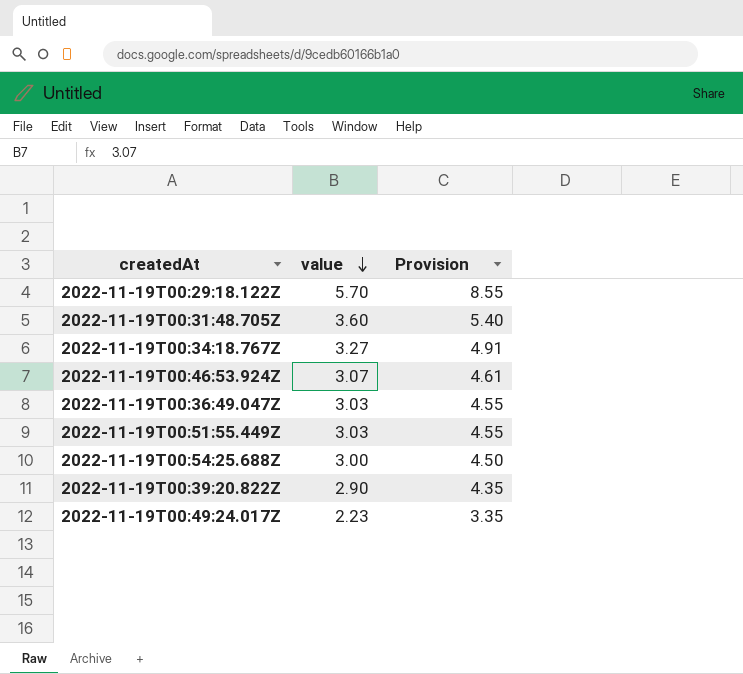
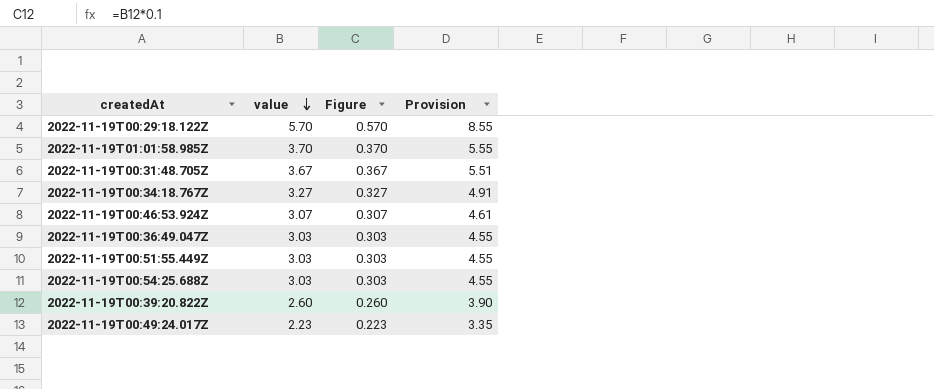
column Figure | formula: none -> [value] * 0.1
row 2022-11-19T01:01:58.985Z: none -> 3.70 | 0.370 | 5.55
2022-11-19T00:31:48.705Z | value: 3.60 -> 3.67
2022-11-19T00:31:48.705Z | Provision: 5.40 -> 5.51
2022-11-19T00:54:25.688Z | value: 3.00 -> 3.03
2022-11-19T00:54:25.688Z | Provision: 4.50 -> 4.55
2022-11-19T00:39:20.822Z | value: 2.90 -> 2.60
2022-11-19T00:39:20.822Z | Provision: 4.35 -> 3.90

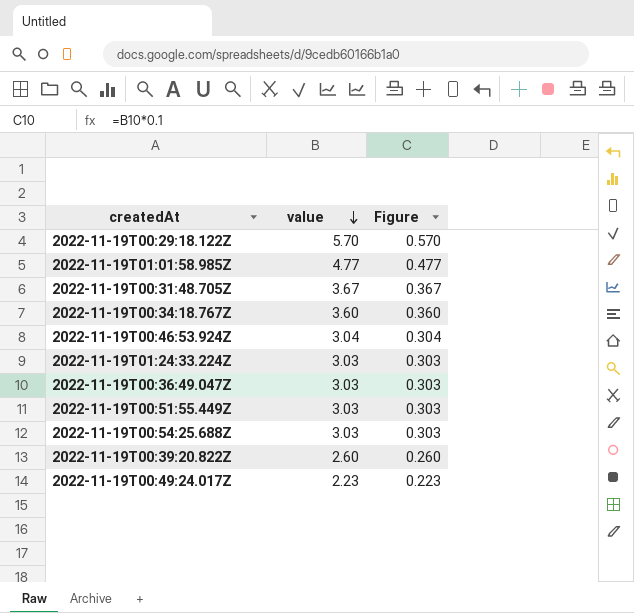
column Provision | formula: [value] * 1.5 -> none
2022-11-19T01:01:58.985Z | value: 3.70 -> 4.77
2022-11-19T01:01:58.985Z | Figure: 0.370 -> 0.477
2022-11-19T00:34:18.767Z | value: 3.27 -> 3.60
2022-11-19T00:34:18.767Z | Figure: 0.327 -> 0.360
2022-11-19T00:46:53.924Z | value: 3.07 -> 3.04
2022-11-19T00:46:53.924Z | Figure: 0.307 -> 0.304
row 2022-11-19T01:24:33.224Z: none -> 3.03 | 0.303

